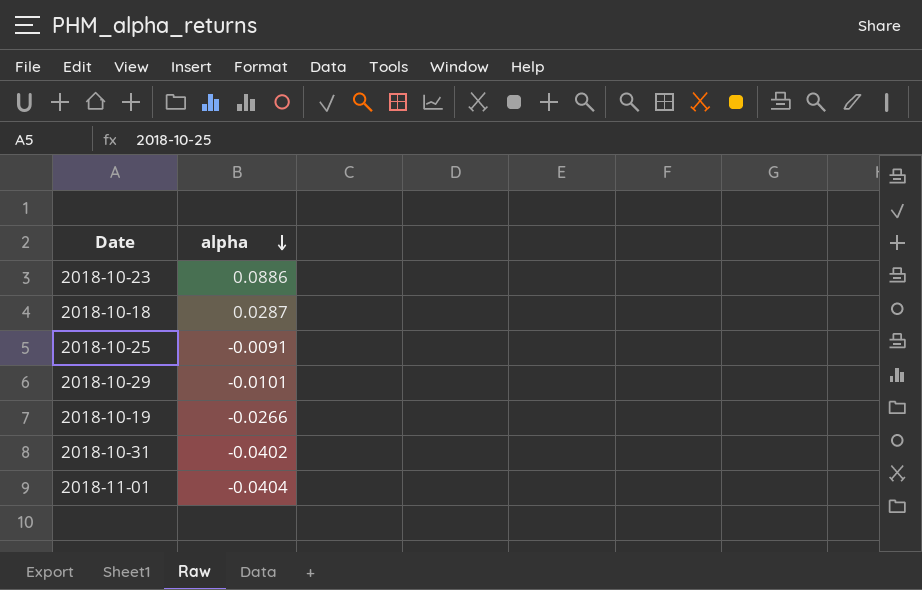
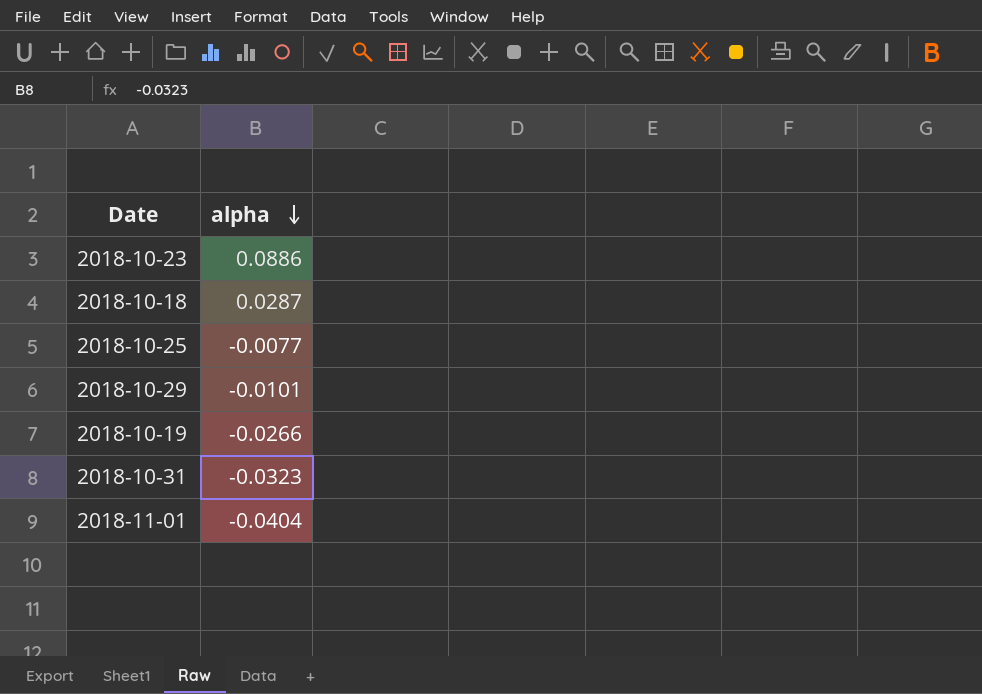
2018-10-25 | alpha: -0.0091 -> -0.0077
2018-10-31 | alpha: -0.0402 -> -0.0323

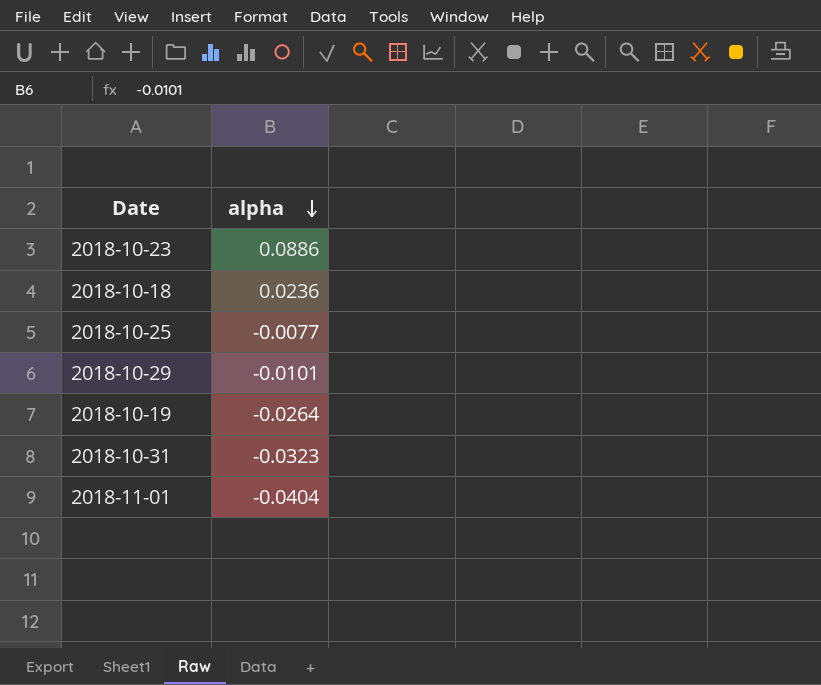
2018-10-18 | alpha: 0.0287 -> 0.0236
2018-10-19 | alpha: -0.0266 -> -0.0264

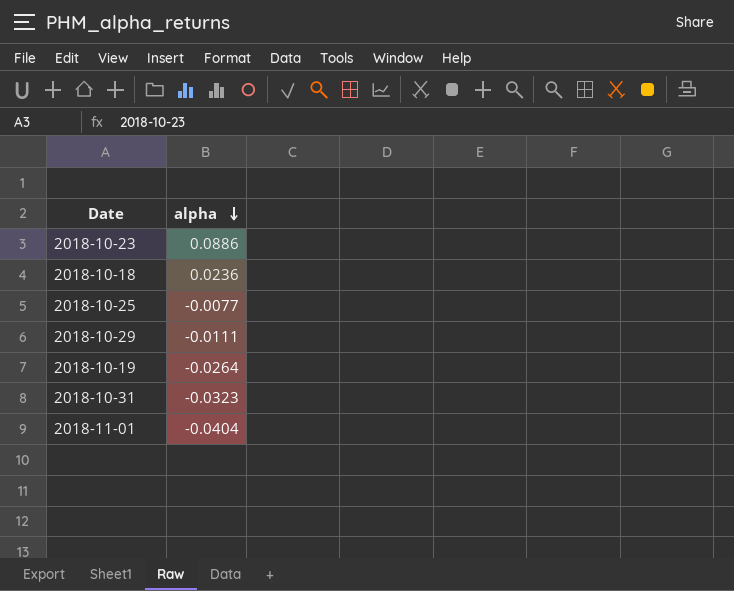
2018-10-29 | alpha: -0.0101 -> -0.0111

